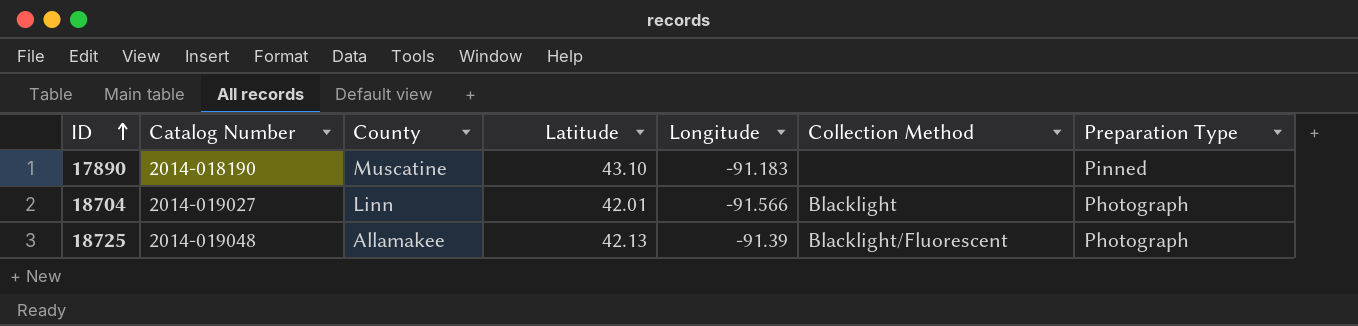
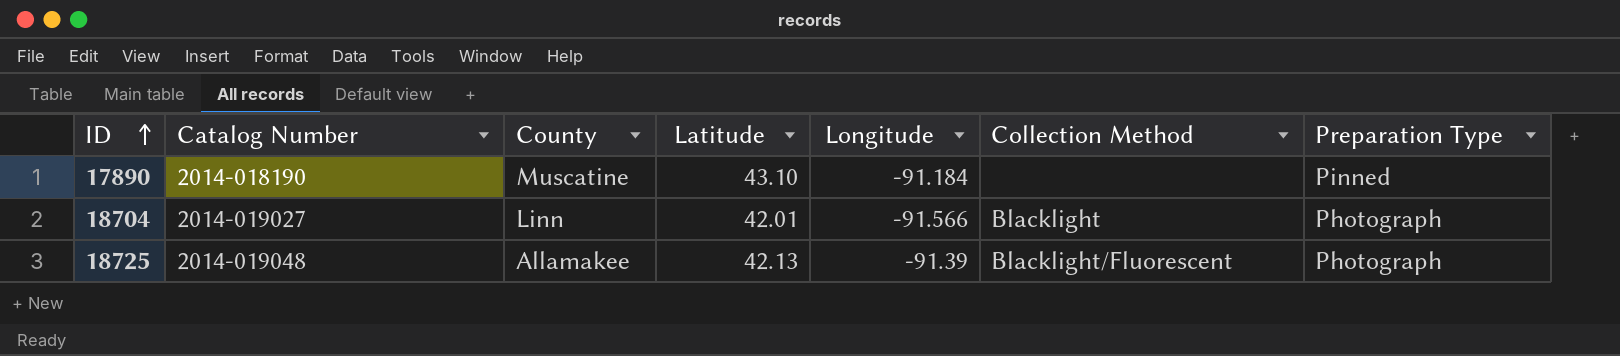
17890 | Longitude: -91.183 -> -91.184

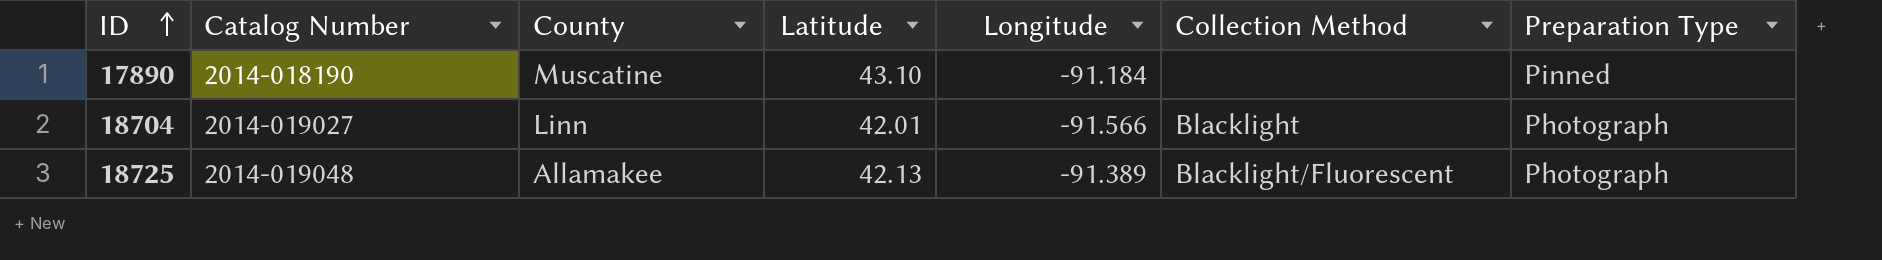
18725 | Longitude: -91.39 -> -91.389

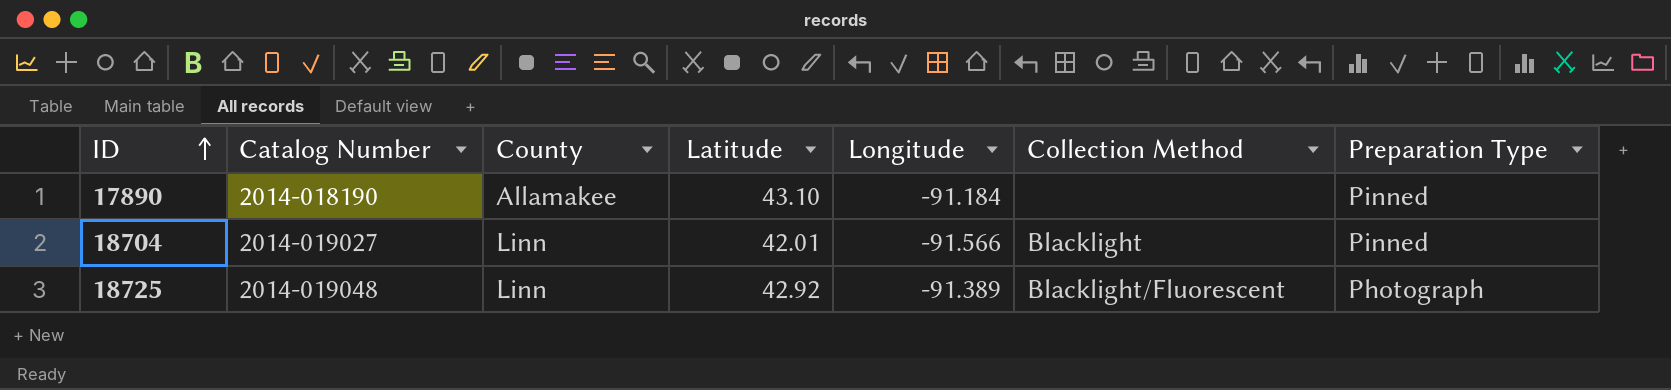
17890 | County: Muscatine -> Allamakee
18704 | Preparation Type: Photograph -> Pinned
18725 | County: Allamakee -> Linn
18725 | Latitude: 42.13 -> 42.92

